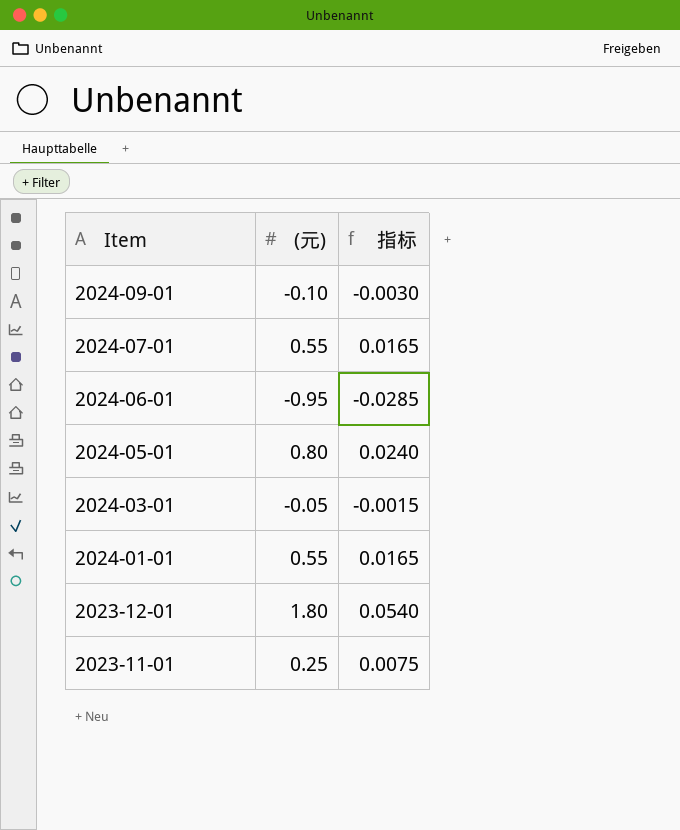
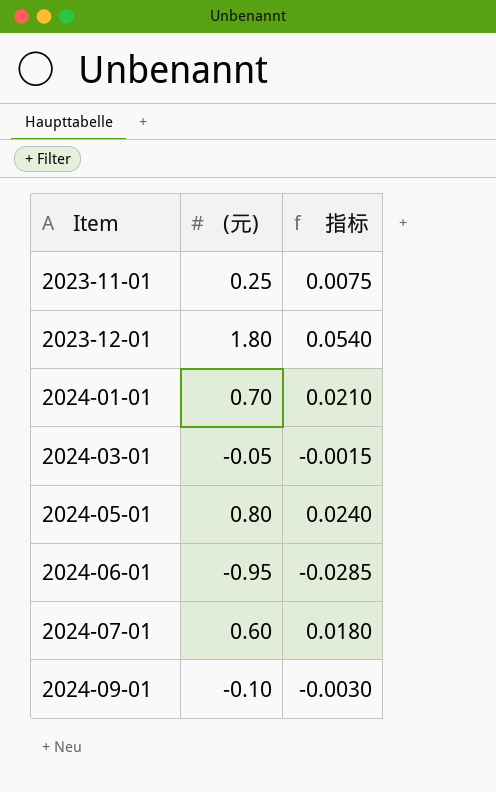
row order: Item descending -> Item ascending
2024-01-01 | (元): 0.55 -> 0.70
2024-01-01 | 指标: 0.0165 -> 0.0210
2024-07-01 | (元): 0.55 -> 0.60
2024-07-01 | 指标: 0.0165 -> 0.0180

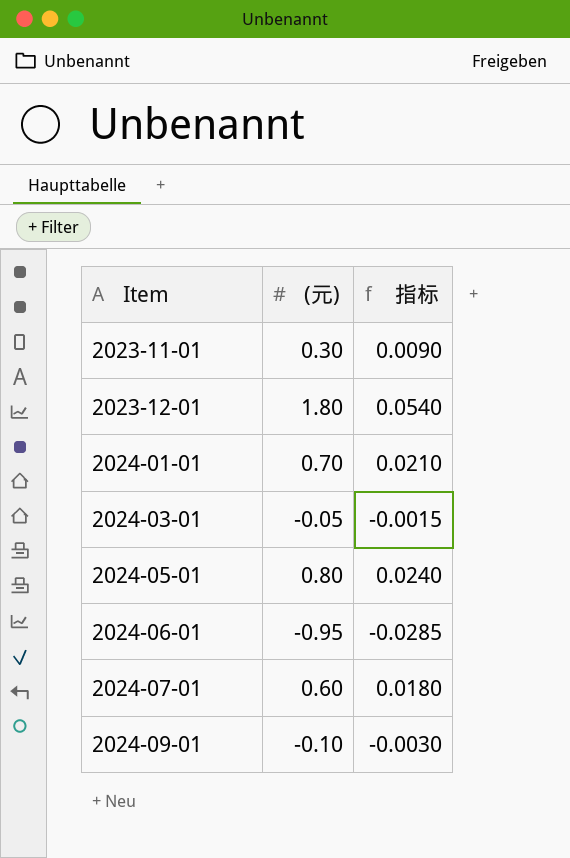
2023-11-01 | (元): 0.25 -> 0.30
2023-11-01 | 指标: 0.0075 -> 0.0090

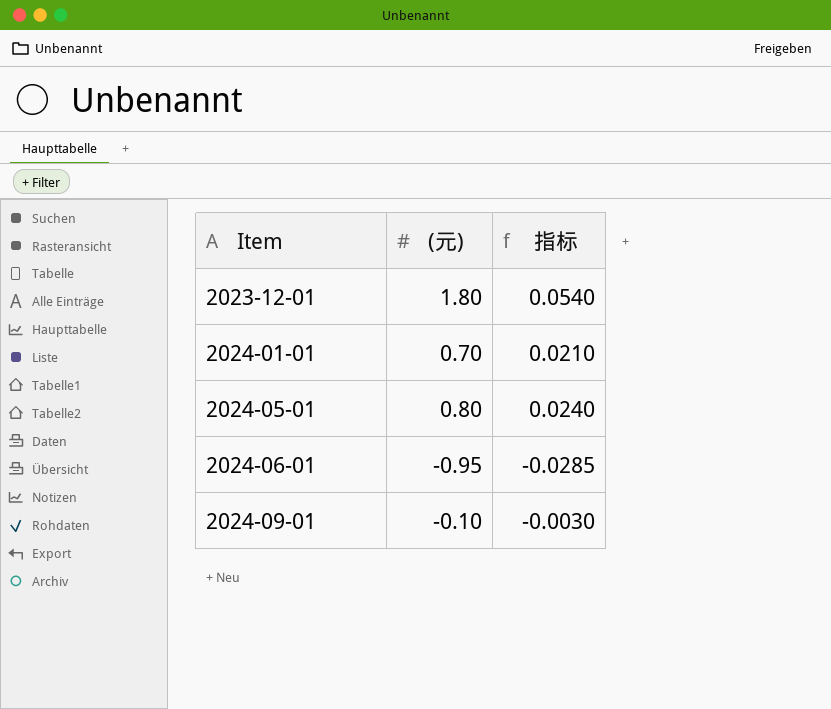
row 2023-11-01: 0.30 | 0.0090 -> none
row 2024-03-01: -0.05 | -0.0015 -> none
row 2024-07-01: 0.60 | 0.0180 -> none

